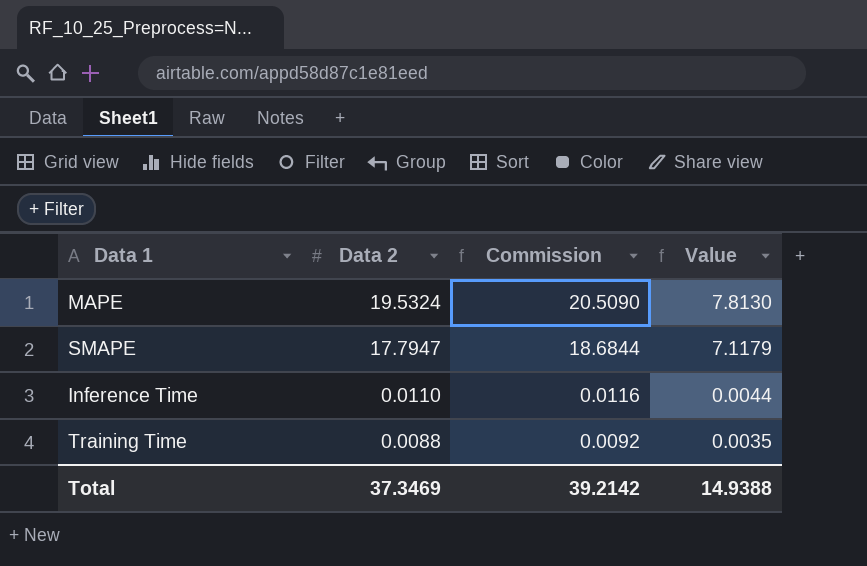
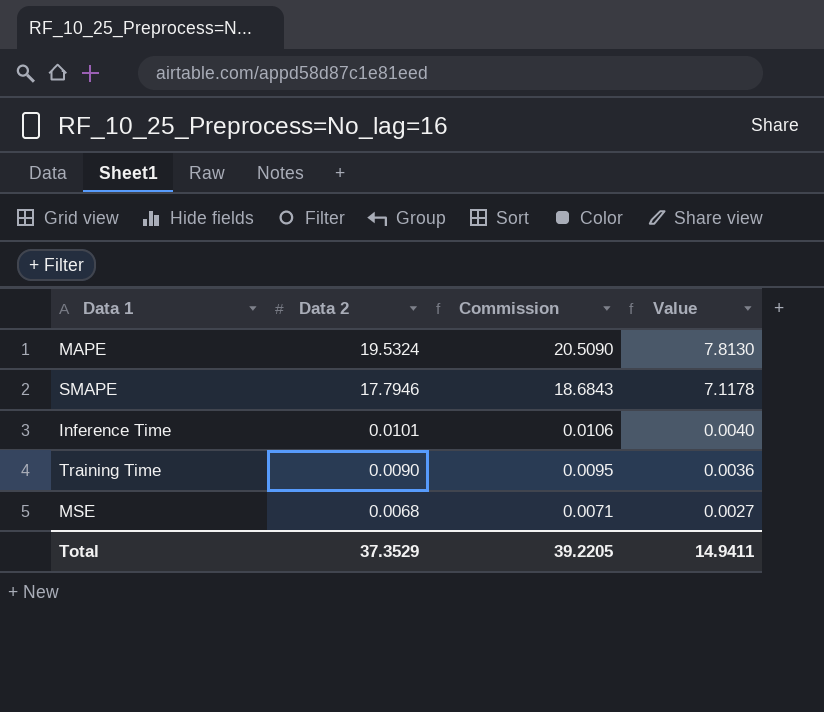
SMAPE | Data 2: 17.7947 -> 17.7946
SMAPE | Commission: 18.6844 -> 18.6843
SMAPE | Value: 7.1179 -> 7.1178
Inference Time | Data 2: 0.0110 -> 0.0101
Inference Time | Commission: 0.0116 -> 0.0106
Inference Time | Value: 0.0044 -> 0.0040
Training Time | Data 2: 0.0088 -> 0.0090
Training Time | Commission: 0.0092 -> 0.0095
Training Time | Value: 0.0035 -> 0.0036
row MSE: none -> 0.0068 | 0.0071 | 0.0027
Total | Data 2: 37.3469 -> 37.3529
Total | Commission: 39.2142 -> 39.2205
Total | Value: 14.9388 -> 14.9411

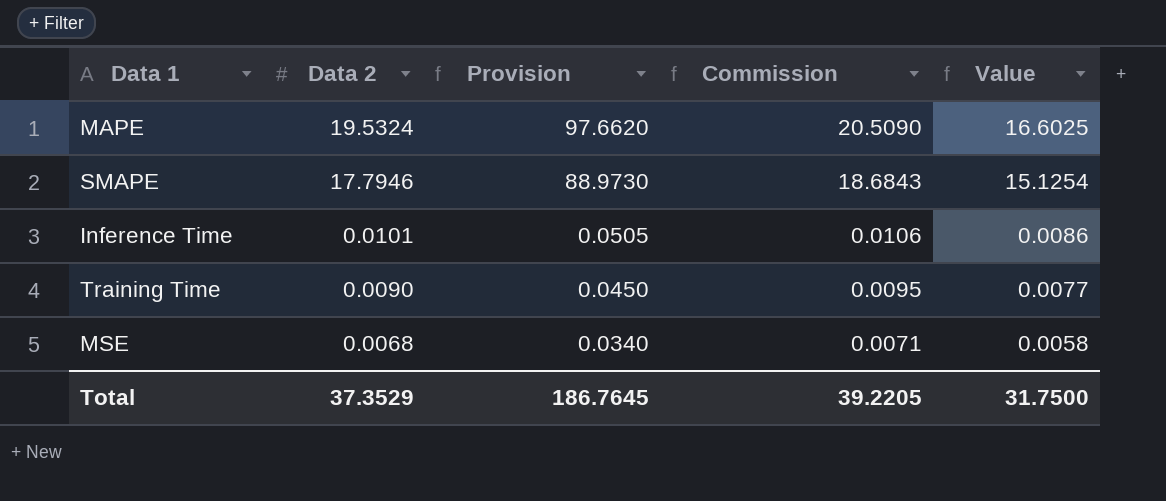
column Provision | formula: none -> [Data 2] * 5
column Value | formula: [Data 2] * 0.4 -> [Data 2] * 0.85
Total | Value: 14.9411 -> 31.7500

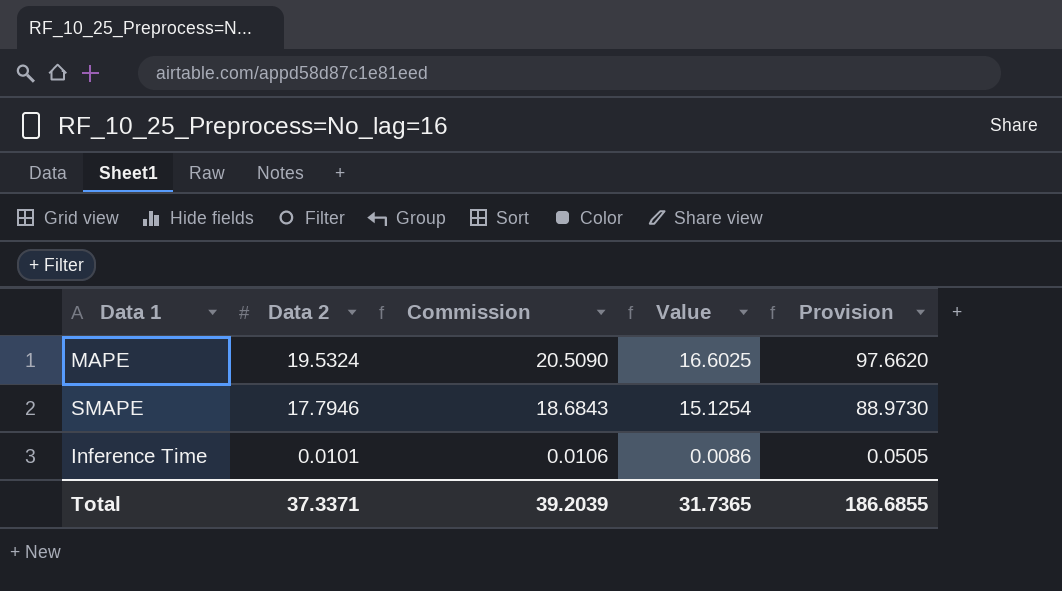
column Provision | position: 3 -> 5
row Training Time: 0.0090 | 0.0450 | 0.0095 | 0.0077 -> none
row MSE: 0.0068 | 0.0340 | 0.0071 | 0.0058 -> none
Total | Data 2: 37.3529 -> 37.3371
Total | Commission: 39.2205 -> 39.2039
Total | Value: 31.7500 -> 31.7365
Total | Provision: 186.7645 -> 186.6855

